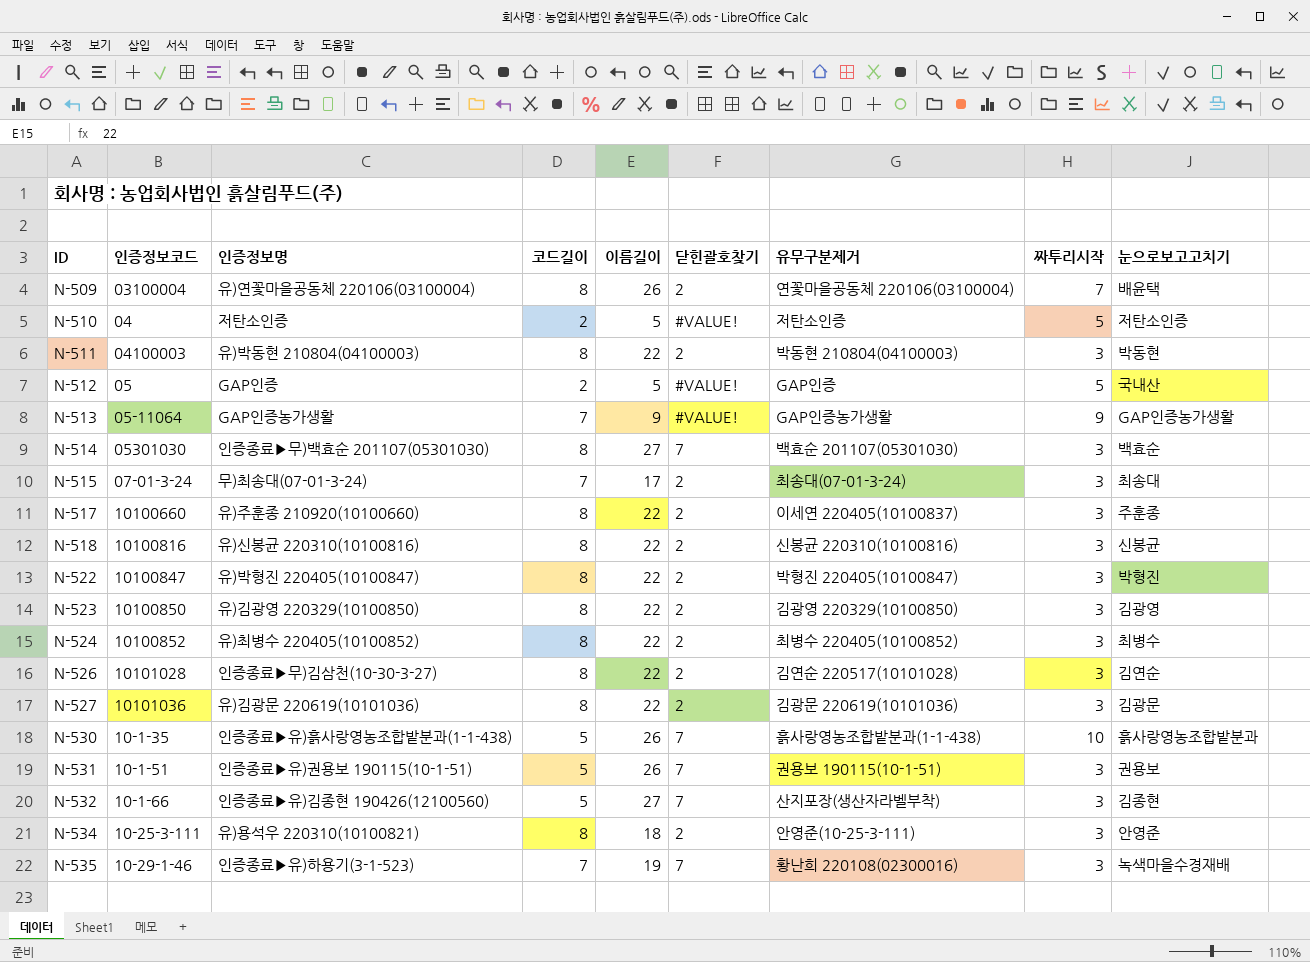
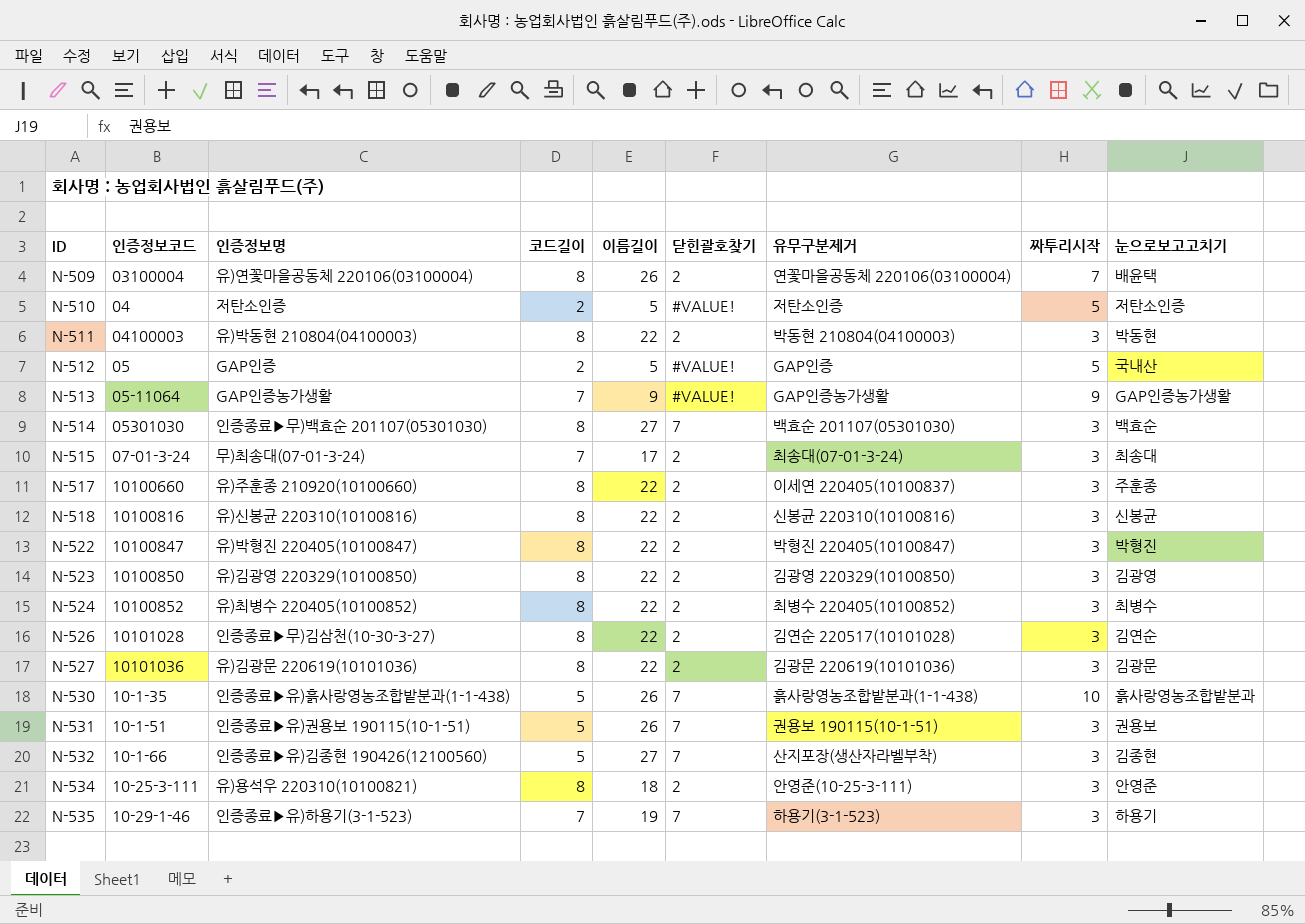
N-535 | 유무구분제거: 황난희 220108(02300016) -> 하용기(3-1-523)
N-535 | 눈으로보고고치기: 녹색마을수경재배 -> 하용기

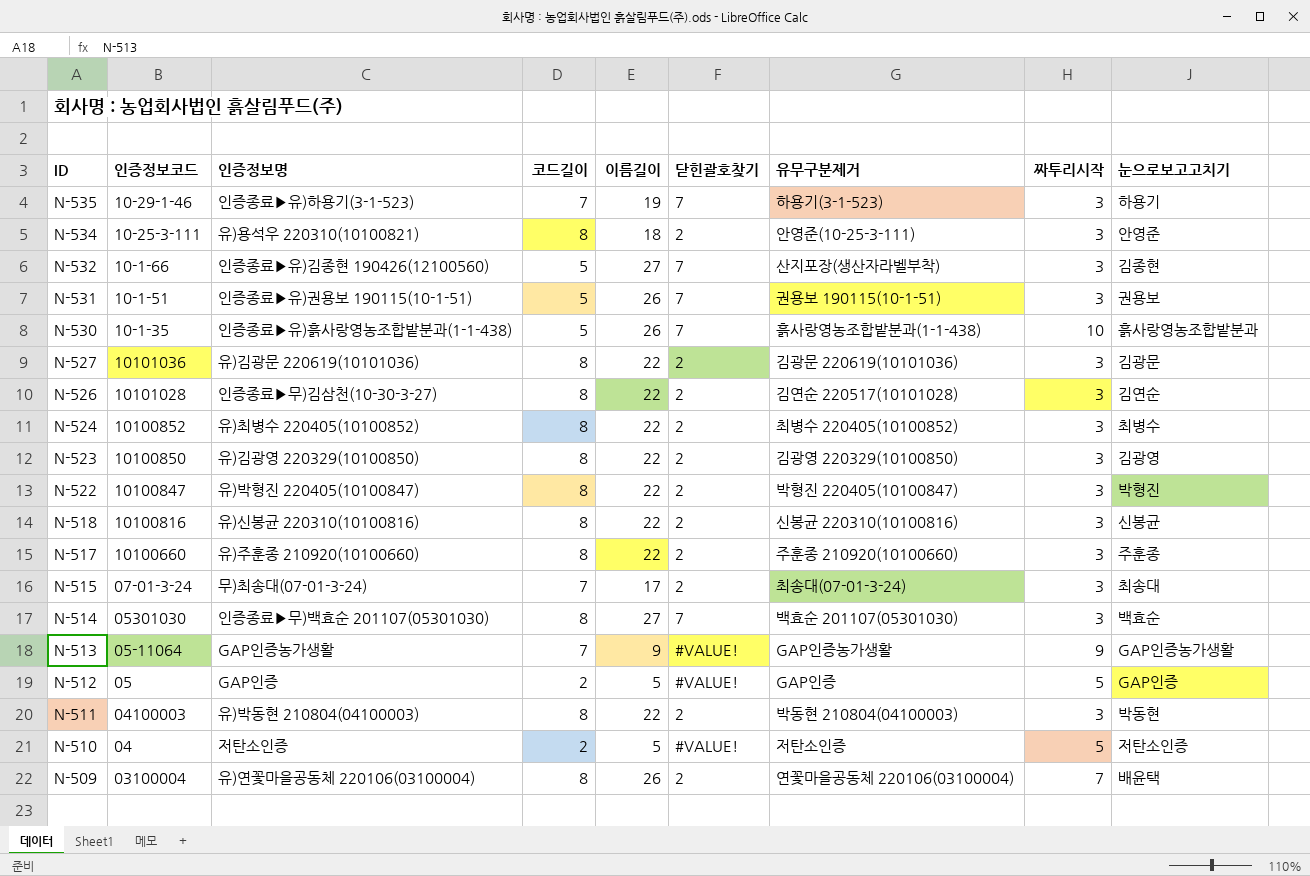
row order: ID ascending -> ID descending
N-517 | 유무구분제거: 이세연 220405(10100837) -> 주훈종 210920(10100660)
N-512 | 눈으로보고고치기: 국내산 -> GAP인증

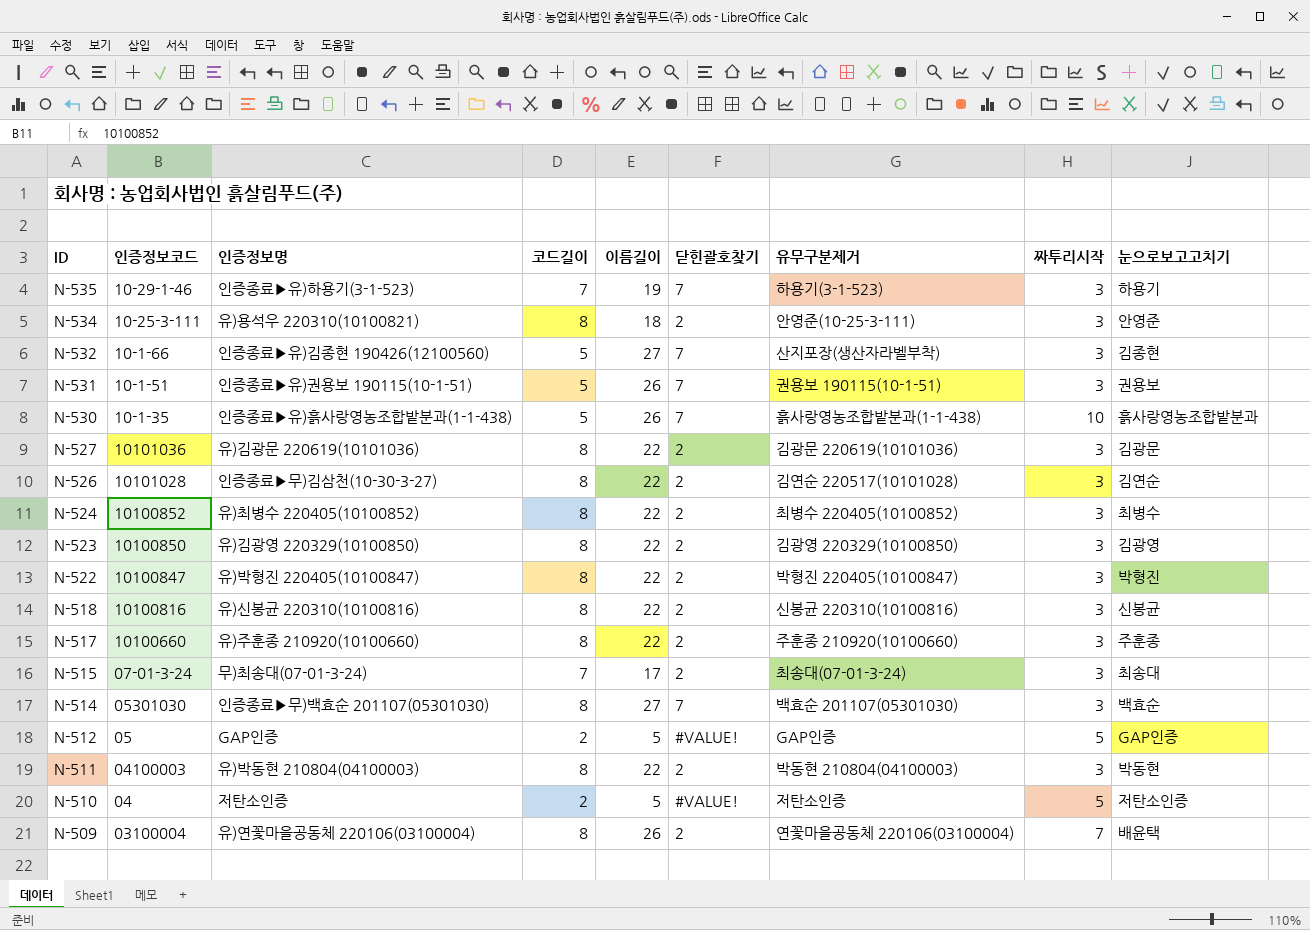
row N-513: 05-11064 | GAP인증농가생활 | 7 | 9 | #VALUE! | GAP인증농가생활 | 9 | GAP인증농가생활 -> none

